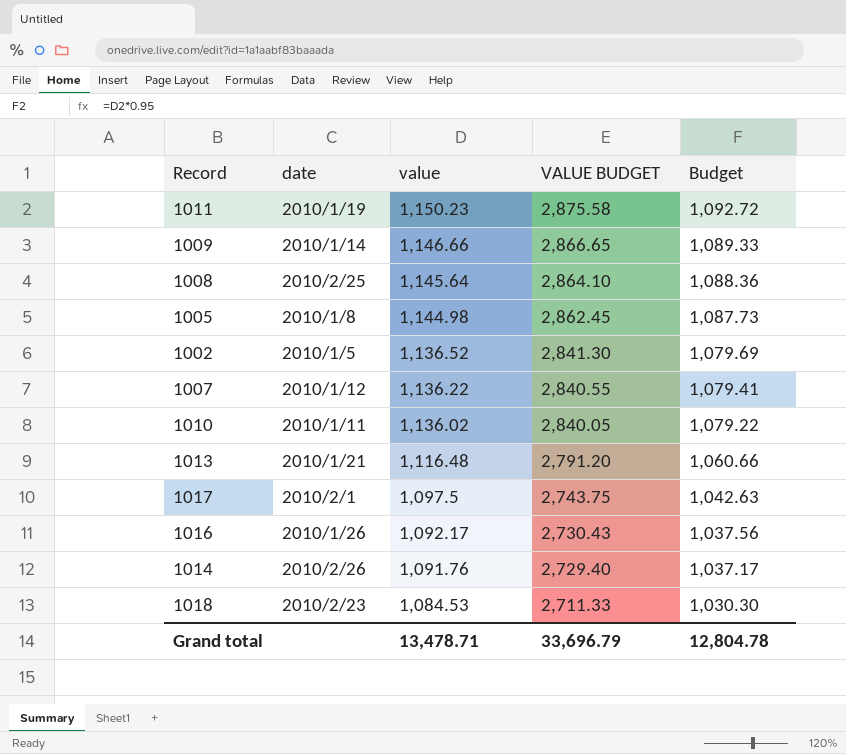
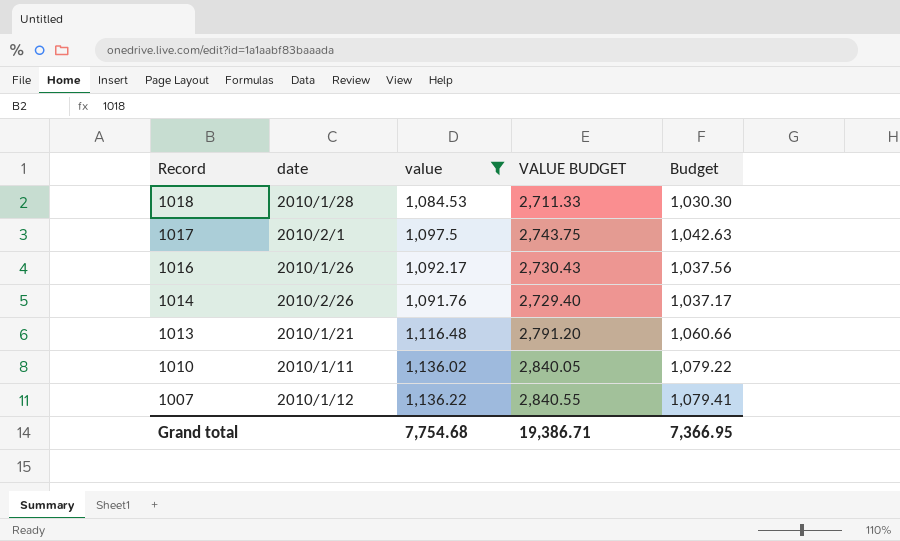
filter: none -> value <= 1,136.22
row order: value descending -> Record descending
1018 | date: 2010/2/23 -> 2010/1/28
Grand total | value: 13,478.71 -> 7,754.68
Grand total | VALUE BUDGET: 33,696.79 -> 19,386.71
Grand total | Budget: 12,804.78 -> 7,366.95

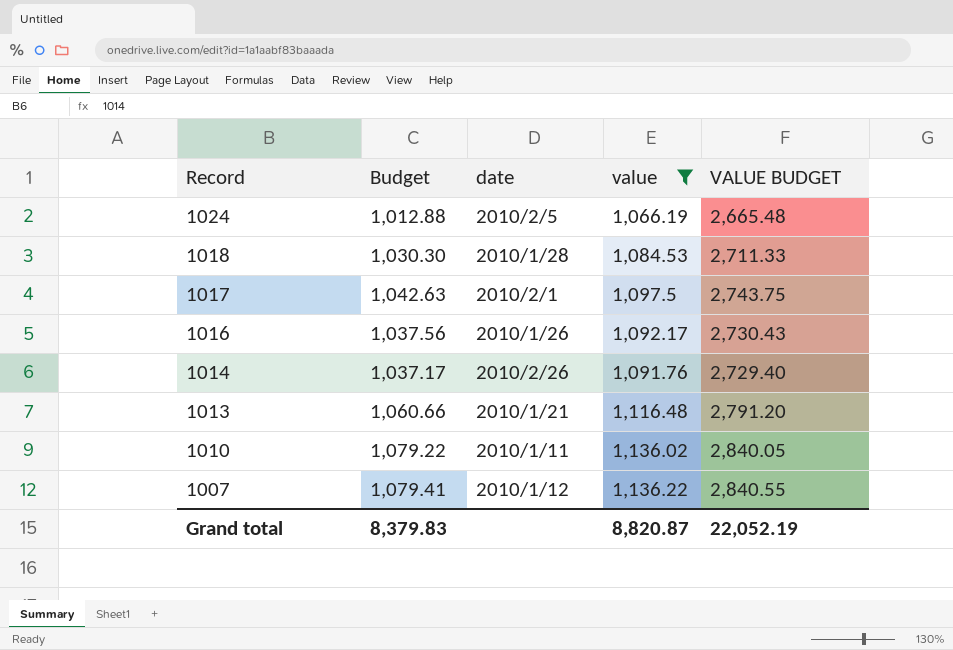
column Budget | position: 5 -> 2
row 1024: none -> 1,012.88 | 2010/2/5 | 1,066.19 | 2,665.48
Grand total | Budget: 7,366.95 -> 8,379.83
Grand total | value: 7,754.68 -> 8,820.87
Grand total | VALUE BUDGET: 19,386.71 -> 22,052.19

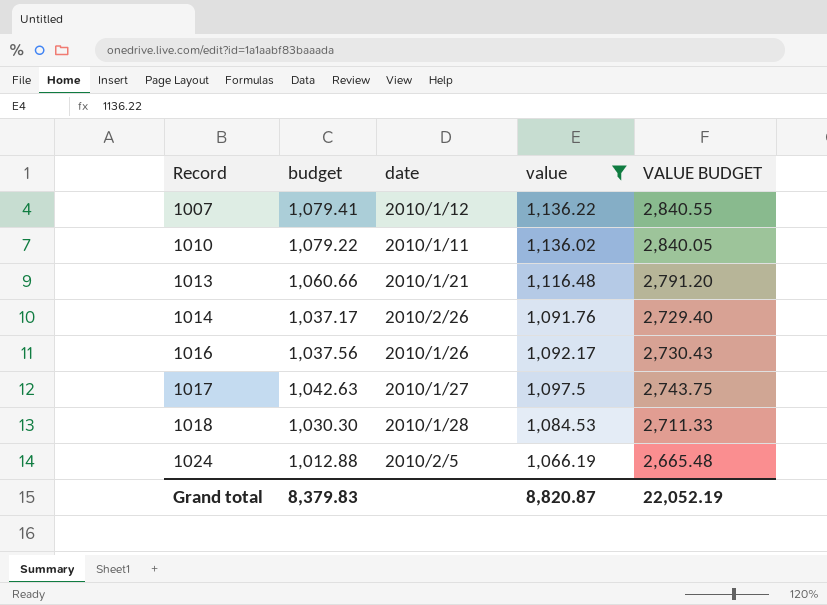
row order: Record descending -> Record ascending
column name: Budget -> budget
1017 | date: 2010/2/1 -> 2010/1/27

